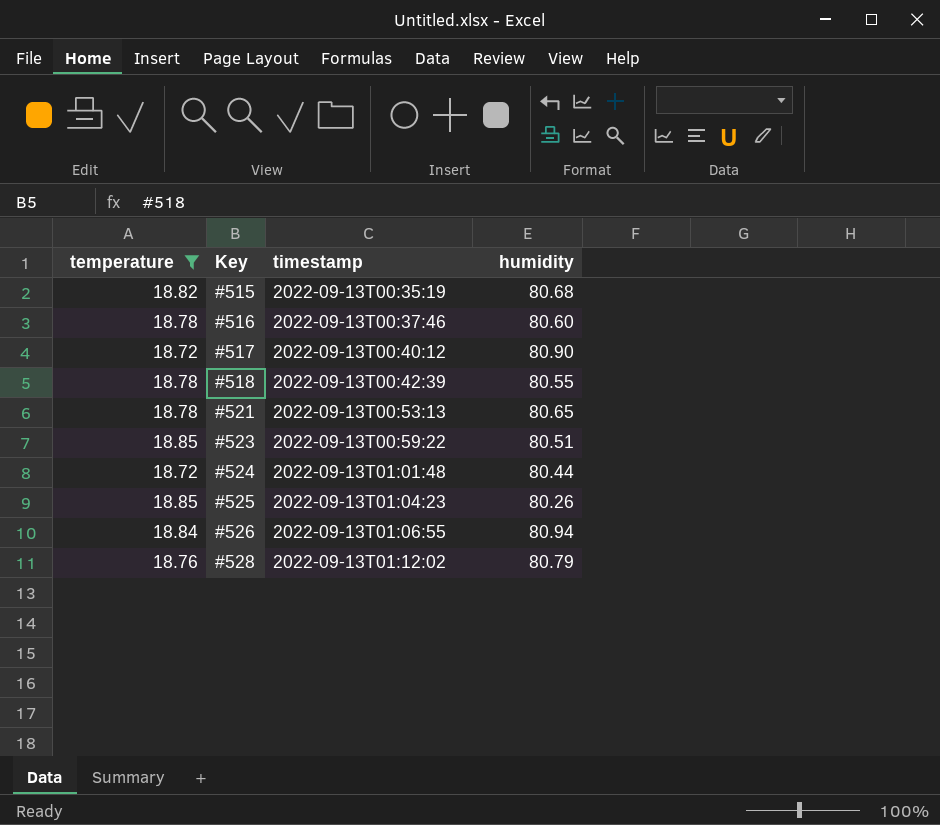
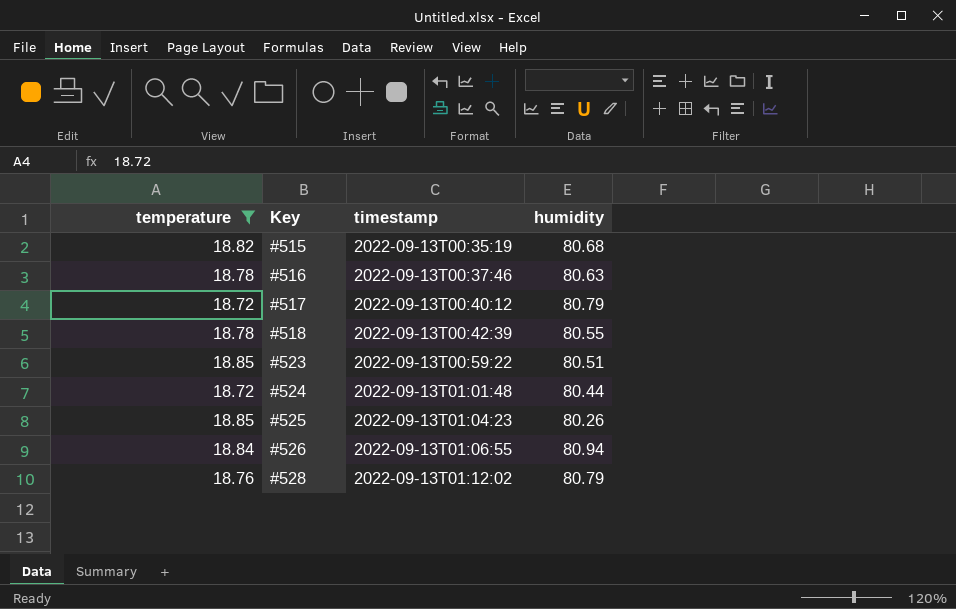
row #521: 18.78 | 2022-09-13T00:53:13 | 80.65 -> none
#516 | humidity: 80.60 -> 80.63
#517 | humidity: 80.90 -> 80.79

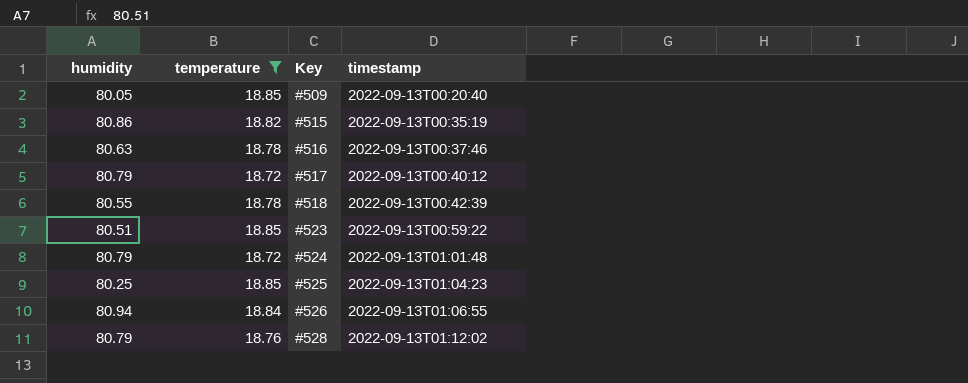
column humidity | position: 4 -> 1
row #509: none -> 80.05 | 18.85 | 2022-09-13T00:20:40
#515 | humidity: 80.68 -> 80.86
#524 | humidity: 80.44 -> 80.79
#525 | humidity: 80.26 -> 80.25

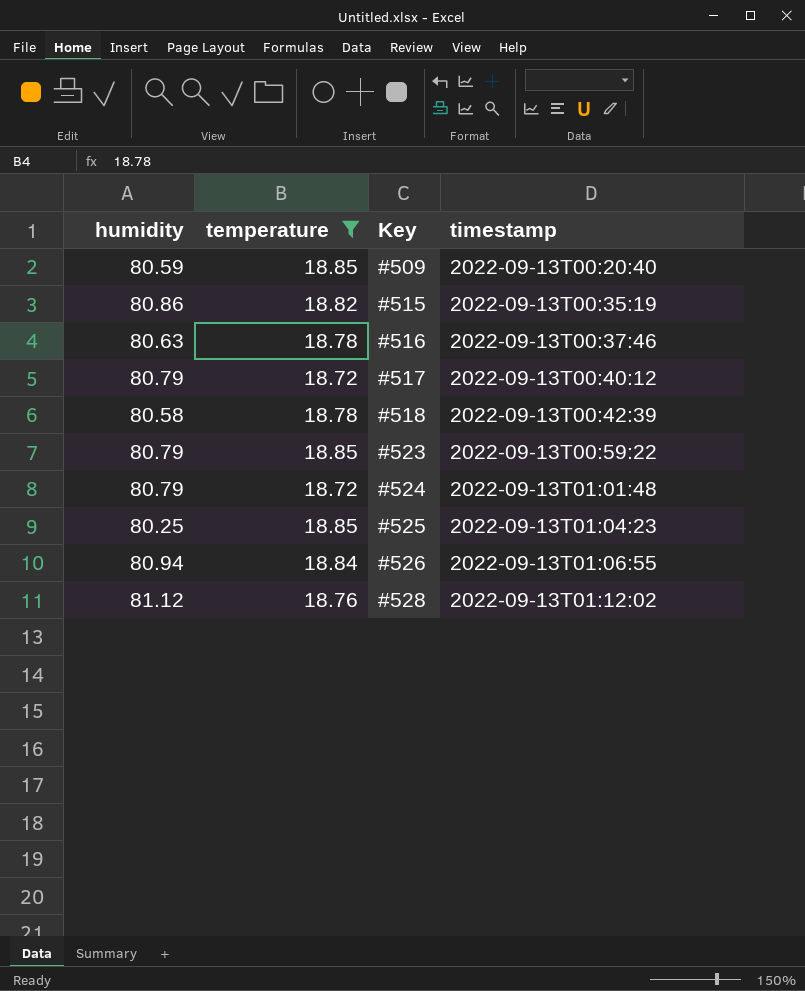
#509 | humidity: 80.05 -> 80.59
#518 | humidity: 80.55 -> 80.58
#523 | humidity: 80.51 -> 80.79
#528 | humidity: 80.79 -> 81.12

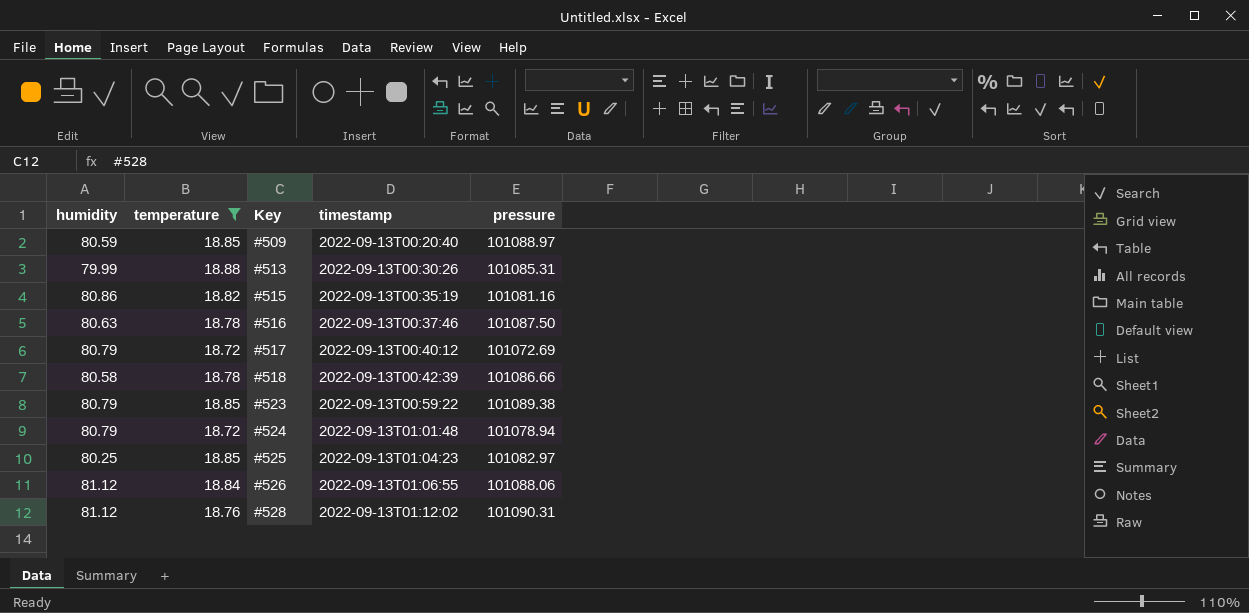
column pressure | position: none -> 5
row #513: none -> 79.99 | 18.88 | 2022-09-13T00:30:26 | 101085.31
#526 | humidity: 80.94 -> 81.12

